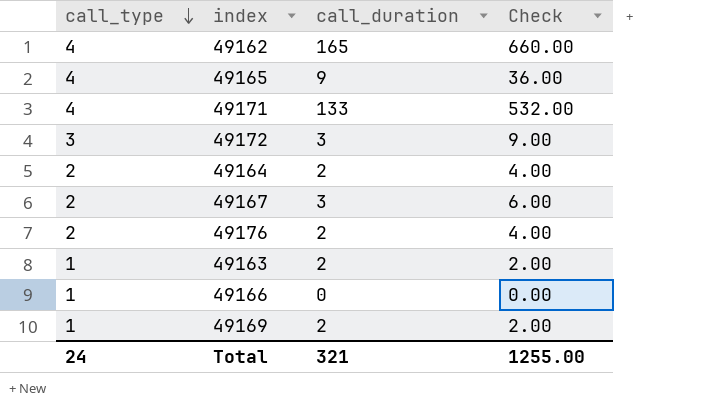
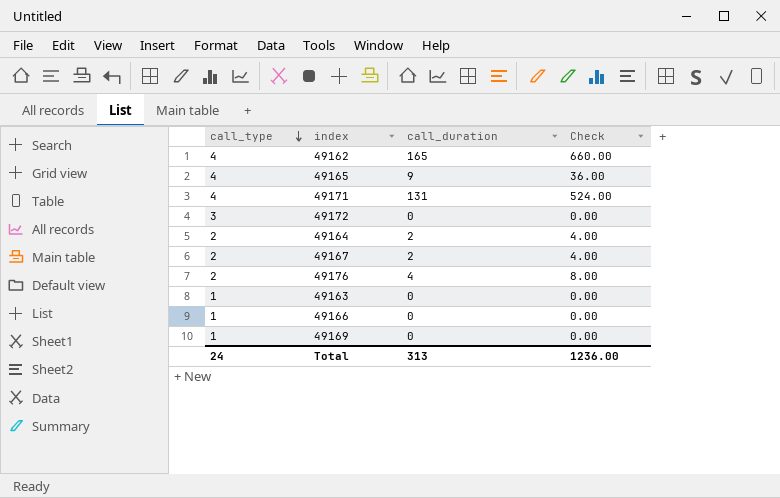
49171 | call_duration: 133 -> 131
49171 | Check: 532.00 -> 524.00
49172 | call_duration: 3 -> 0
49172 | Check: 9.00 -> 0.00
49167 | call_duration: 3 -> 2
49167 | Check: 6.00 -> 4.00
49176 | call_duration: 2 -> 4
49176 | Check: 4.00 -> 8.00
49163 | call_duration: 2 -> 0
49163 | Check: 2.00 -> 0.00
49169 | call_duration: 2 -> 0
49169 | Check: 2.00 -> 0.00
Total | call_duration: 321 -> 313
Total | Check: 1255.00 -> 1236.00

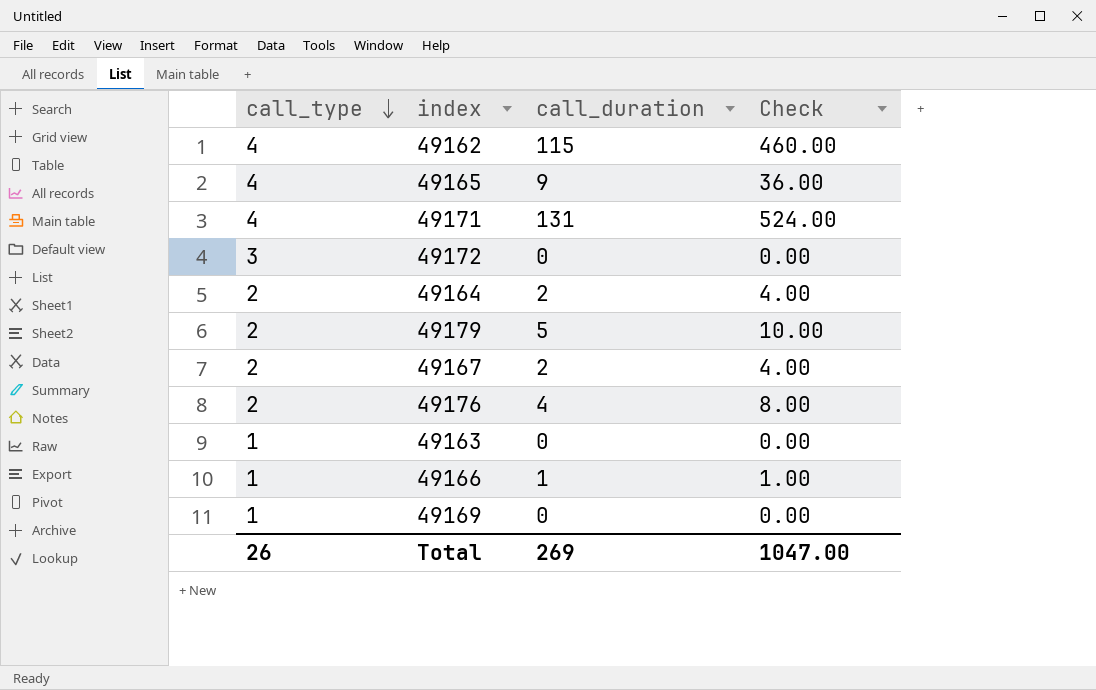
49162 | call_duration: 165 -> 115
49162 | Check: 660.00 -> 460.00
row 49179: none -> 2 | 5 | 10.00
49166 | call_duration: 0 -> 1
49166 | Check: 0.00 -> 1.00
Total | call_type: 24 -> 26
Total | call_duration: 313 -> 269
Total | Check: 1236.00 -> 1047.00

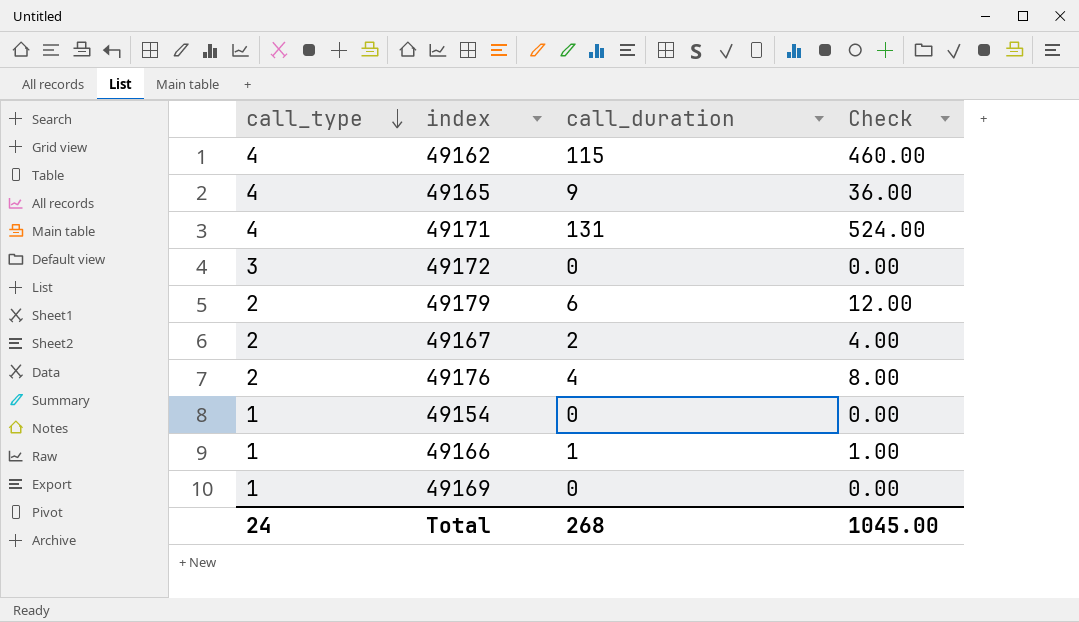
row 49164: 2 | 2 | 4.00 -> none
row 49163: 1 | 0 | 0.00 -> none
49179 | call_duration: 5 -> 6
49179 | Check: 10.00 -> 12.00
row 49154: none -> 1 | 0 | 0.00
Total | call_type: 26 -> 24
Total | call_duration: 269 -> 268
Total | Check: 1047.00 -> 1045.00

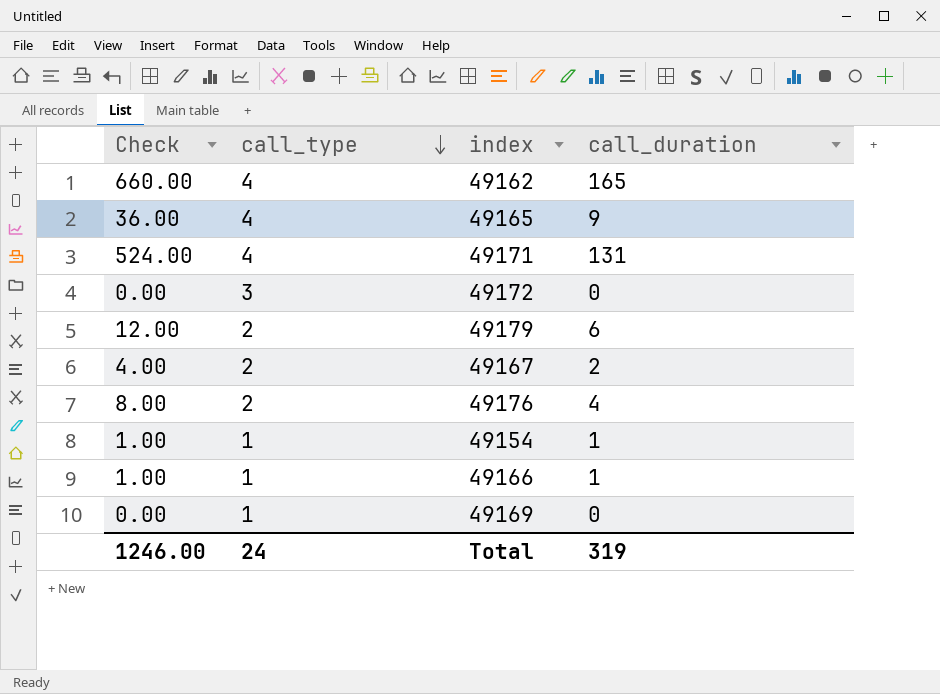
column Check | position: 4 -> 1
49162 | Check: 460.00 -> 660.00
49162 | call_duration: 115 -> 165
49154 | Check: 0.00 -> 1.00
49154 | call_duration: 0 -> 1
Total | Check: 1045.00 -> 1246.00
Total | call_duration: 268 -> 319

